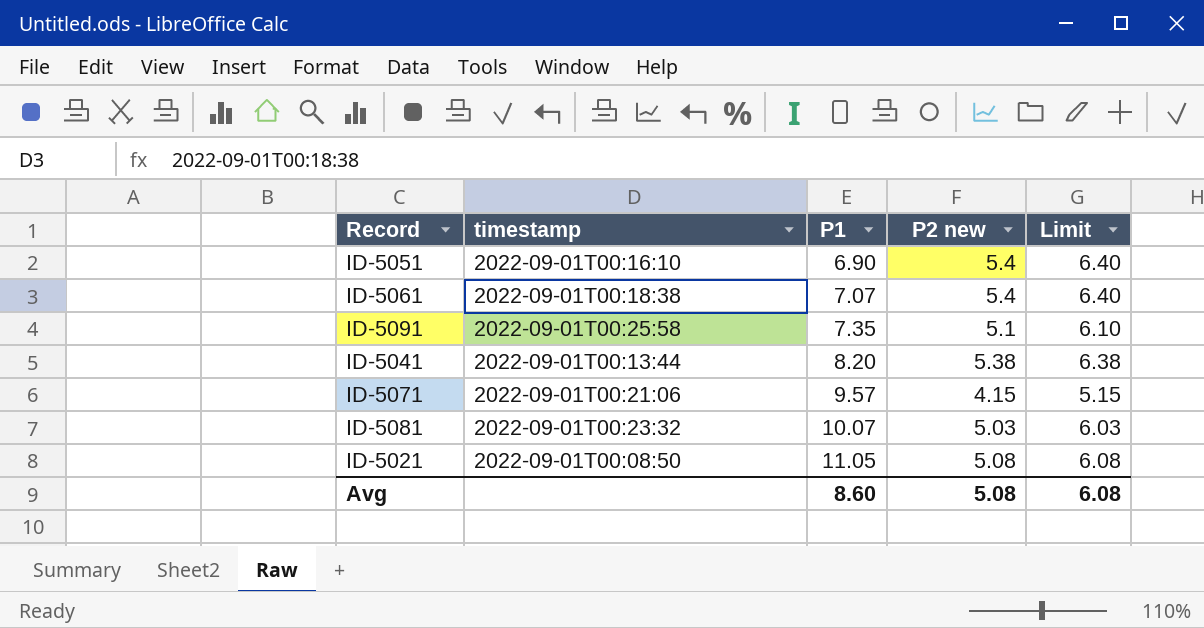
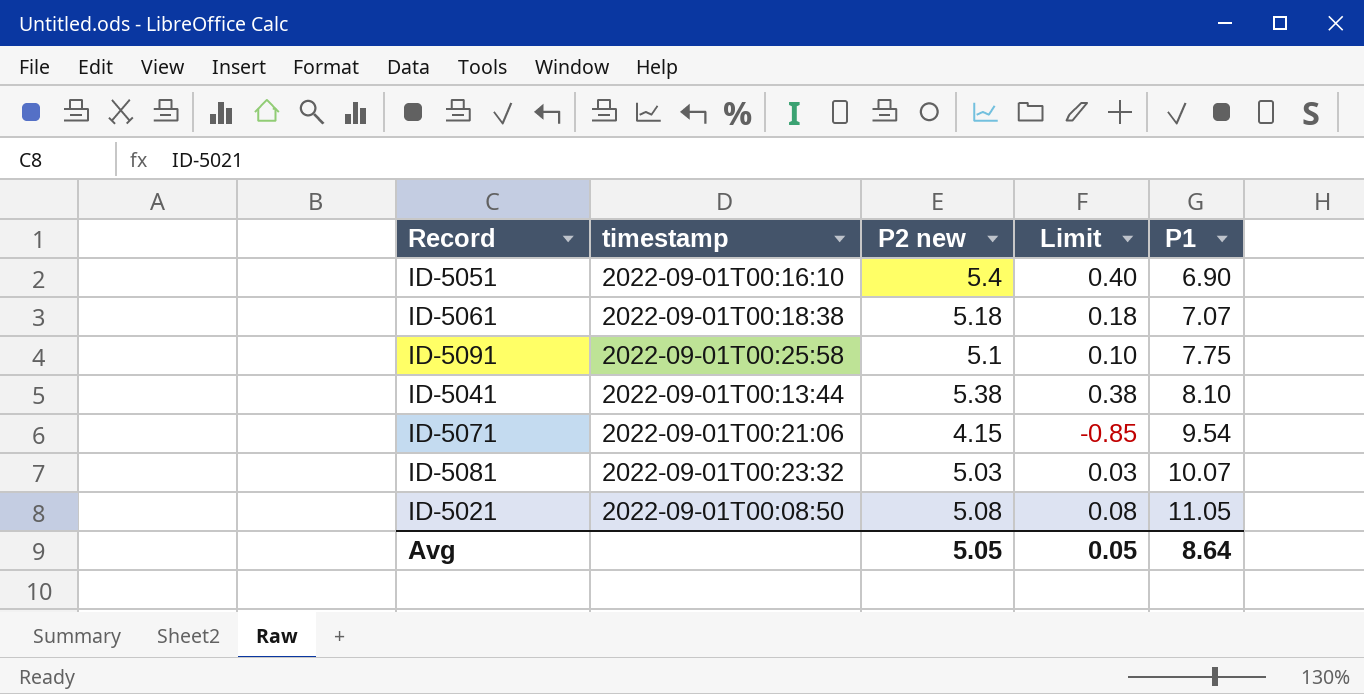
column Limit | formula: [P2 new] + 1 -> [P2 new] - 5
column P1 | position: 3 -> 5
ID-5061 | P2 new: 5.4 -> 5.18
ID-5091 | P1: 7.35 -> 7.75
ID-5041 | P1: 8.20 -> 8.10
ID-5071 | P1: 9.57 -> 9.54
Avg | P2 new: 5.08 -> 5.05
Avg | Limit: 6.08 -> 0.05
Avg | P1: 8.60 -> 8.64

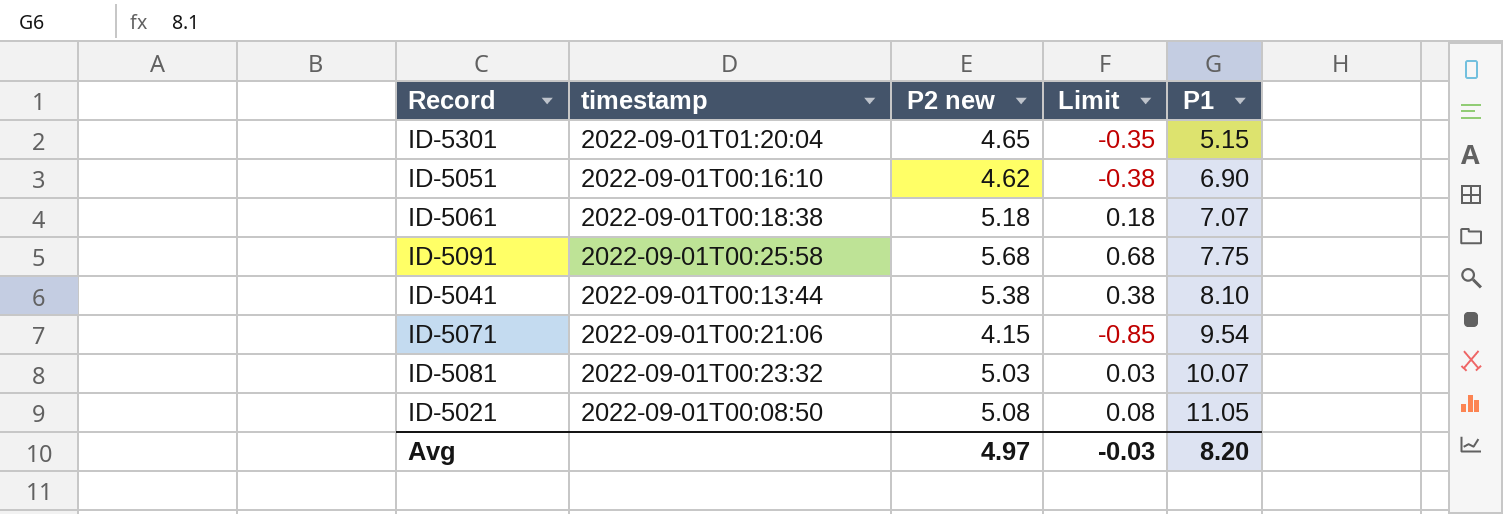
row ID-5301: none -> 2022-09-01T01:20:04 | 4.65 | -0.35 | 5.15
ID-5051 | P2 new: 5.4 -> 4.62
ID-5051 | Limit: 0.40 -> -0.38
ID-5091 | P2 new: 5.1 -> 5.68
ID-5091 | Limit: 0.10 -> 0.68
Avg | P2 new: 5.05 -> 4.97
Avg | Limit: 0.05 -> -0.03
Avg | P1: 8.64 -> 8.20

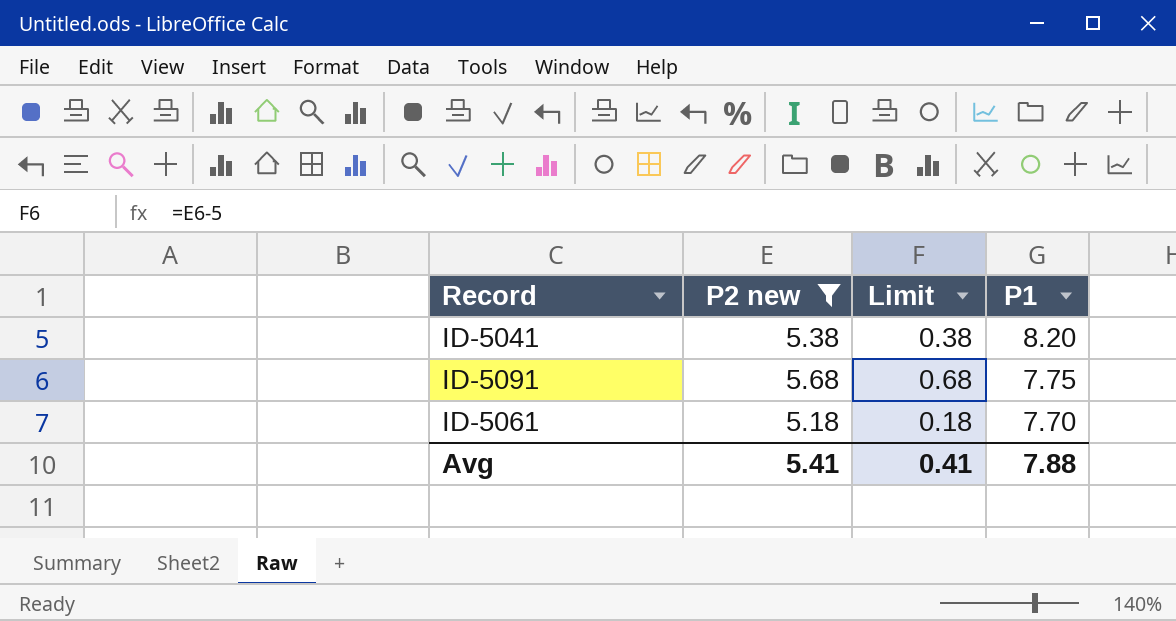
filter: none -> P2 new >= 5.18
row order: P1 ascending -> P1 descending
column timestamp | position: 2 -> none
ID-5041 | P1: 8.10 -> 8.20
ID-5061 | P1: 7.07 -> 7.70
Avg | P2 new: 4.97 -> 5.41
Avg | Limit: -0.03 -> 0.41
Avg | P1: 8.20 -> 7.88

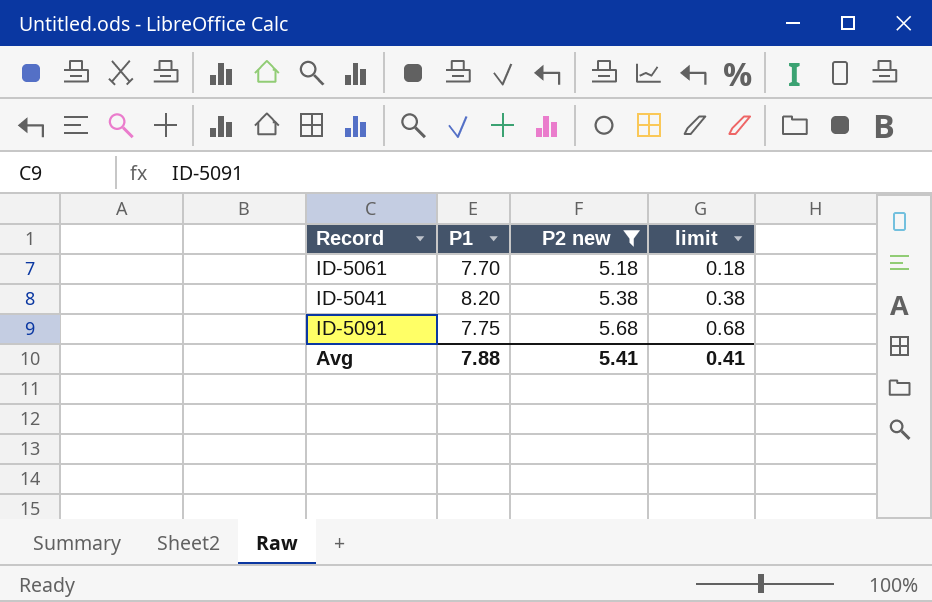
row order: P1 descending -> P2 new ascending
column P1 | position: 4 -> 2
column name: Limit -> limit

